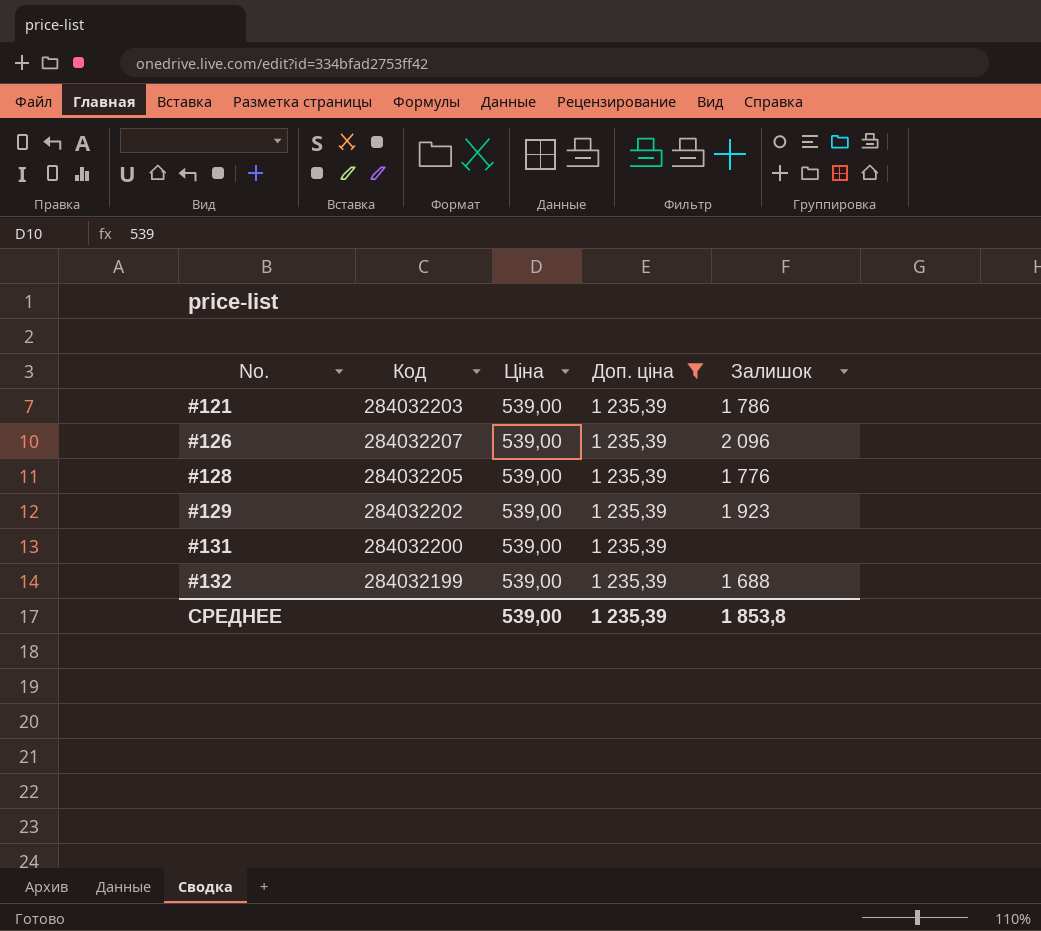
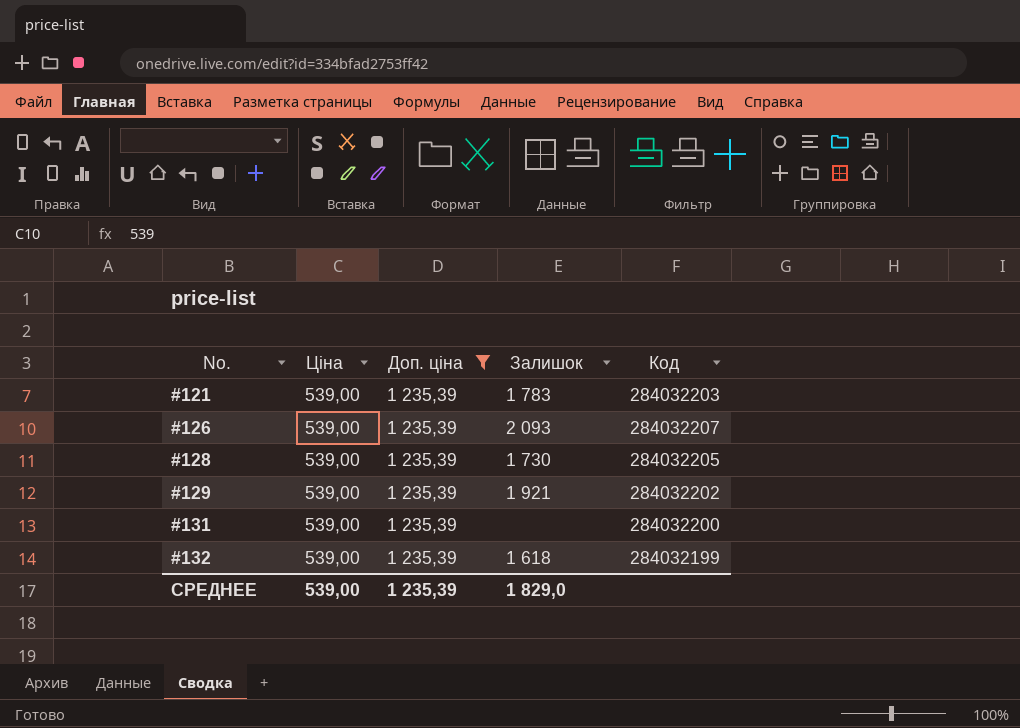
column Код | position: 2 -> 5
#121 | Залишок: 1 786 -> 1 783
#126 | Залишок: 2 096 -> 2 093
#128 | Залишок: 1 776 -> 1 730
#129 | Залишок: 1 923 -> 1 921
#132 | Залишок: 1 688 -> 1 618
СРЕДНЕЕ | Залишок: 1 853,8 -> 1 829,0

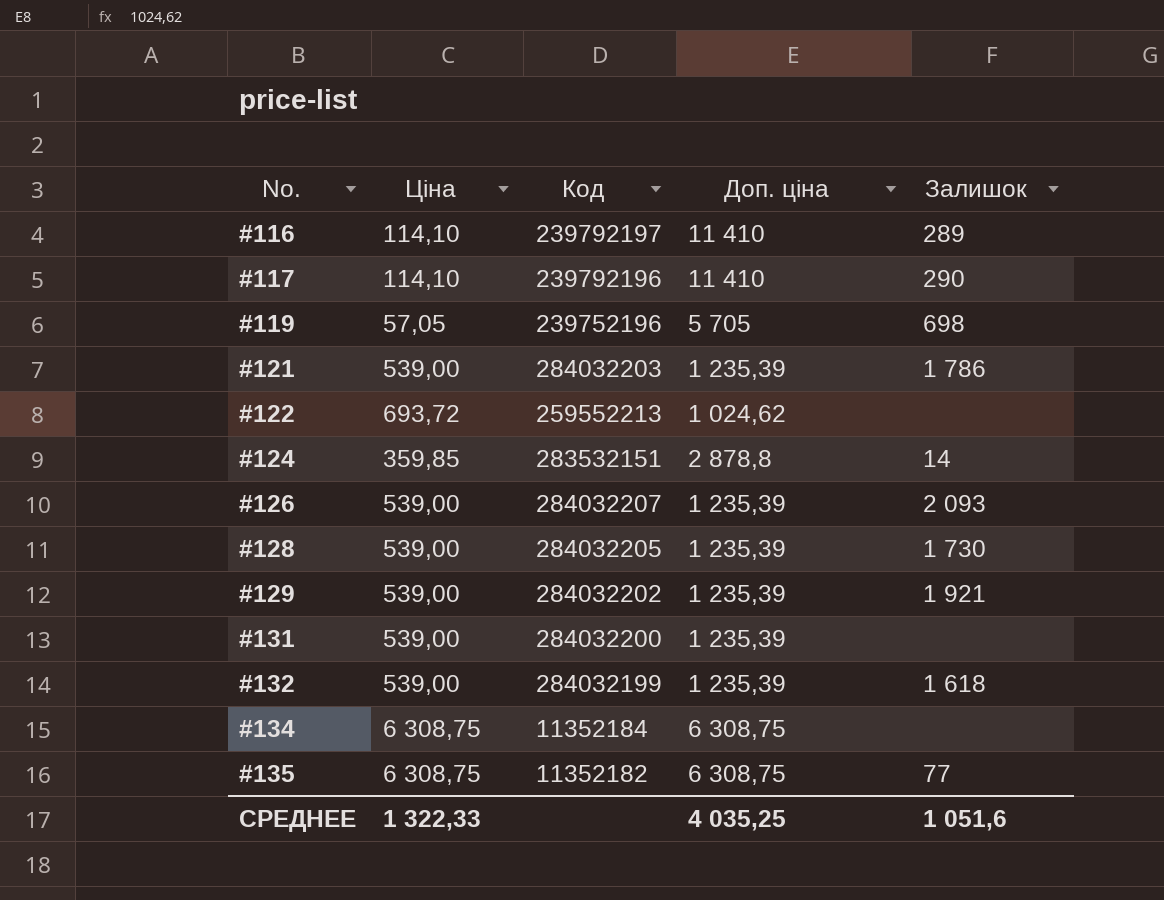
filter: Доп. ціна = 1 235,39 -> none
column Код | position: 5 -> 3
#121 | Залишок: 1 783 -> 1 786
СРЕДНЕЕ | Ціна: 539,00 -> 1 322,33
СРЕДНЕЕ | Доп. ціна: 1 235,39 -> 4 035,25
СРЕДНЕЕ | Залишок: 1 829,0 -> 1 051,6

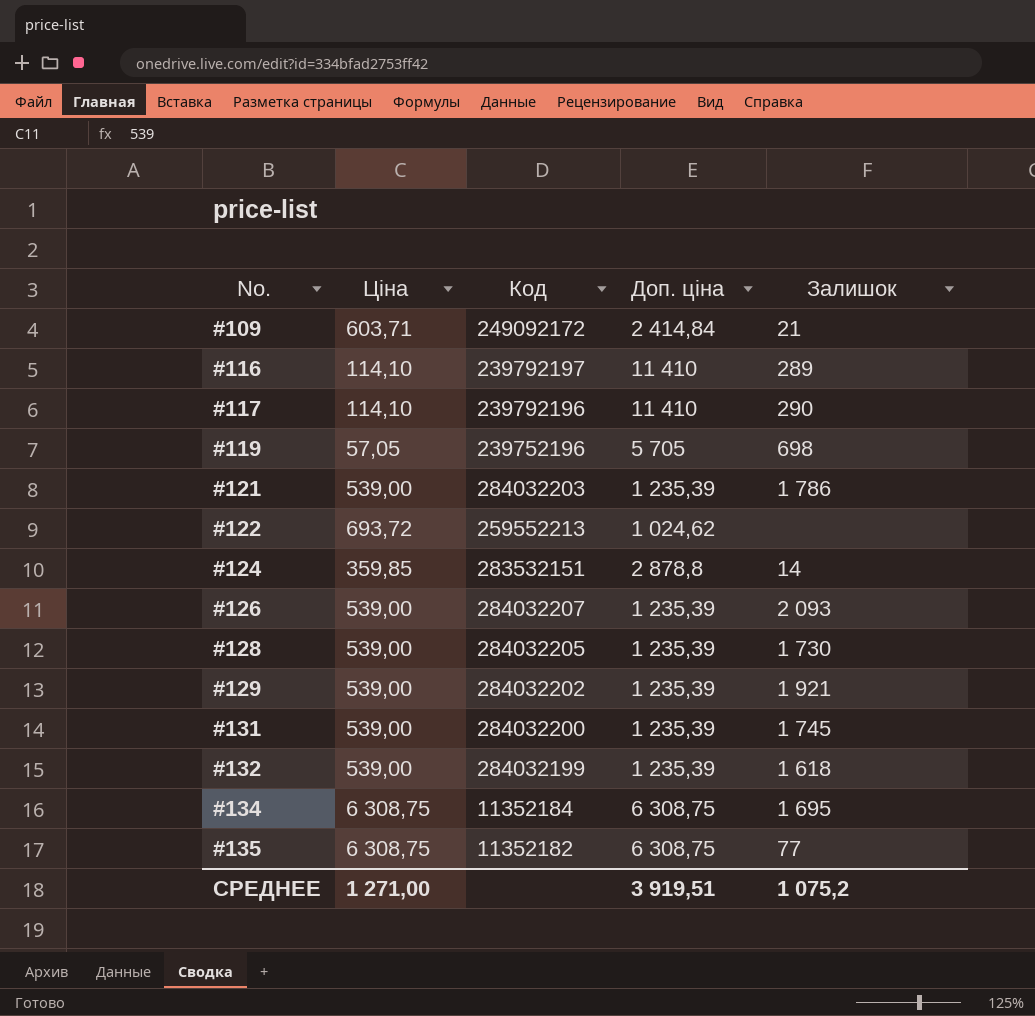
row #109: none -> 603,71 | 249092172 | 2 414,84 | 21
#131 | Залишок: none -> 1 745
#134 | Залишок: none -> 1 695
СРЕДНЕЕ | Ціна: 1 322,33 -> 1 271,00
СРЕДНЕЕ | Доп. ціна: 4 035,25 -> 3 919,51
СРЕДНЕЕ | Залишок: 1 051,6 -> 1 075,2

